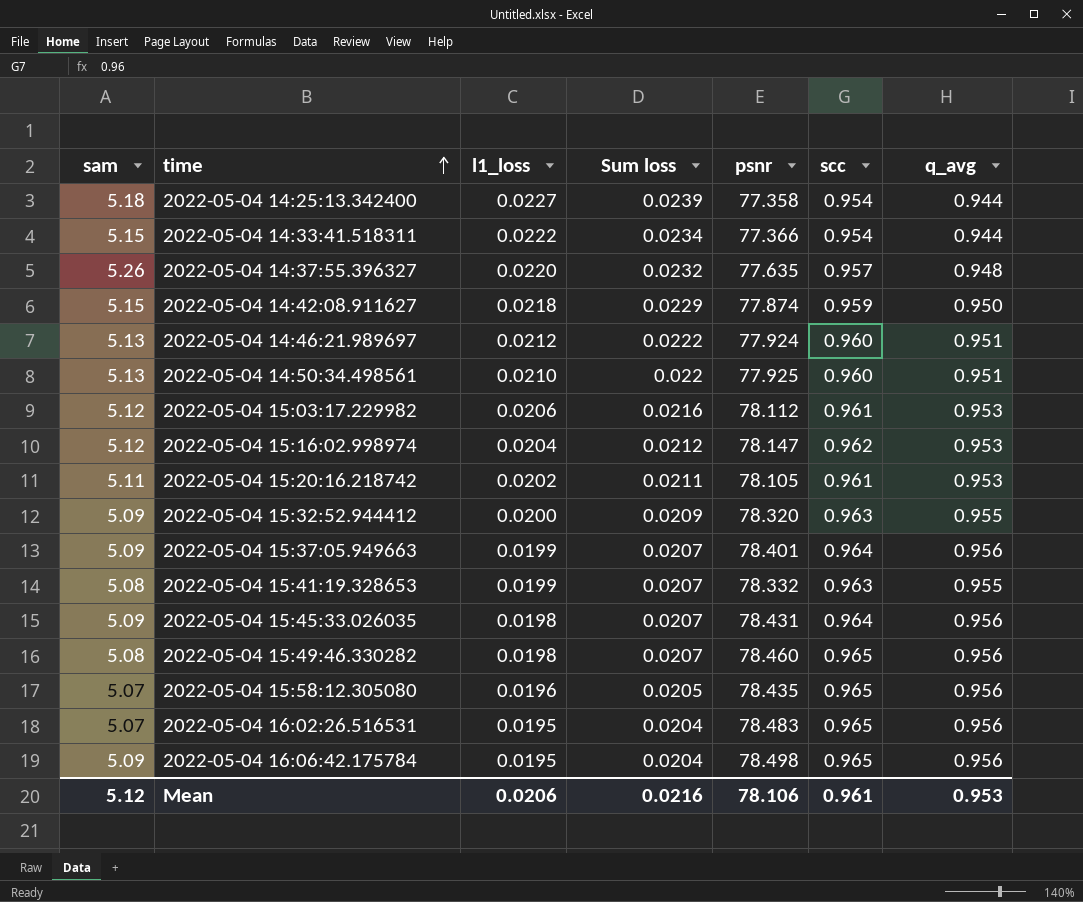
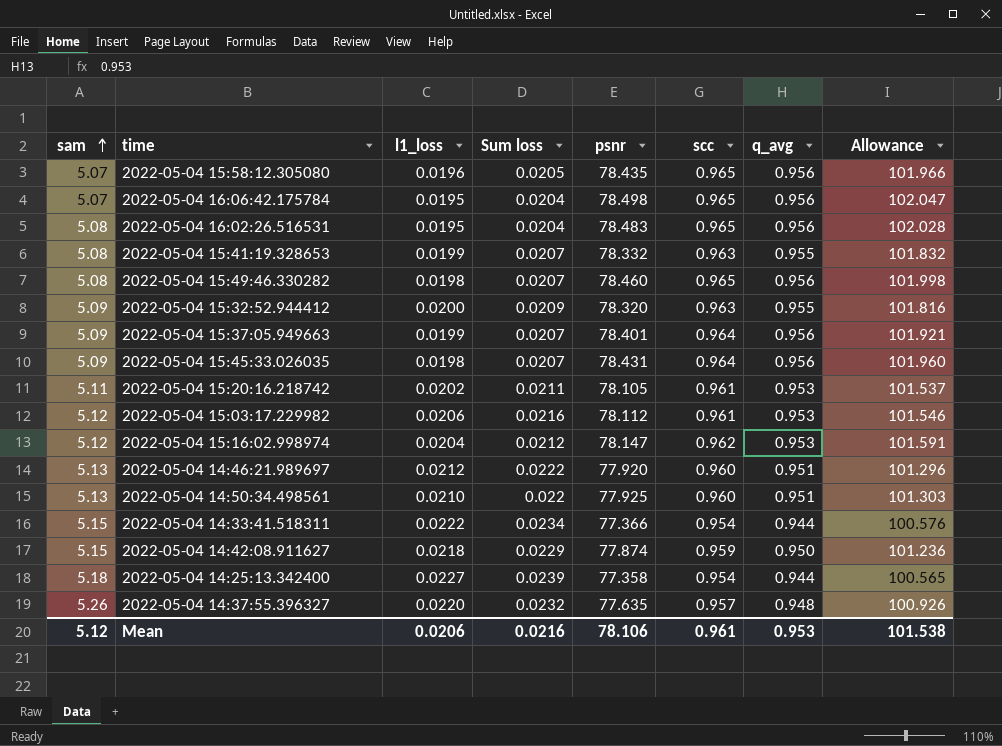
row order: time ascending -> sam ascending
column Allowance | formula: none -> [psnr] * 1.3
2022-05-04 16:06:42.175784 | sam: 5.09 -> 5.07
2022-05-04 16:02:26.516531 | sam: 5.07 -> 5.08
2022-05-04 14:46:21.989697 | psnr: 77.924 -> 77.920

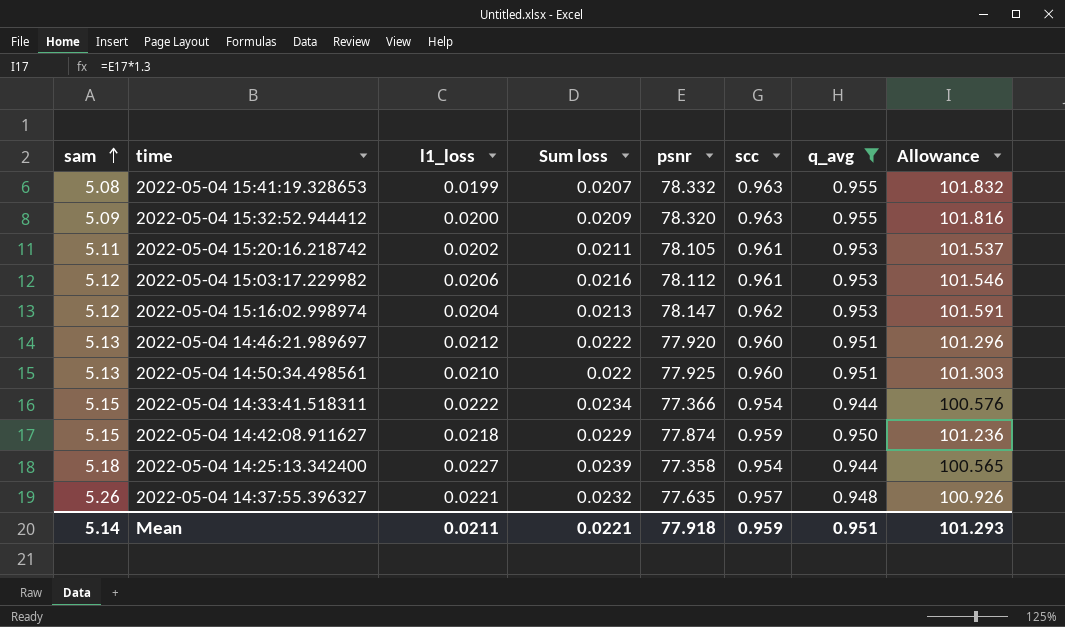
filter: none -> q_avg != 0.956
2022-05-04 15:16:02.998974 | Sum loss: 0.0212 -> 0.0213
2022-05-04 14:37:55.396327 | l1_loss: 0.0220 -> 0.0221
Mean | sam: 5.12 -> 5.14
Mean | l1_loss: 0.0206 -> 0.0211
Mean | Sum loss: 0.0216 -> 0.0221
Mean | psnr: 78.106 -> 77.918
Mean | scc: 0.961 -> 0.959
Mean | q_avg: 0.953 -> 0.951
Mean | Allowance: 101.538 -> 101.293

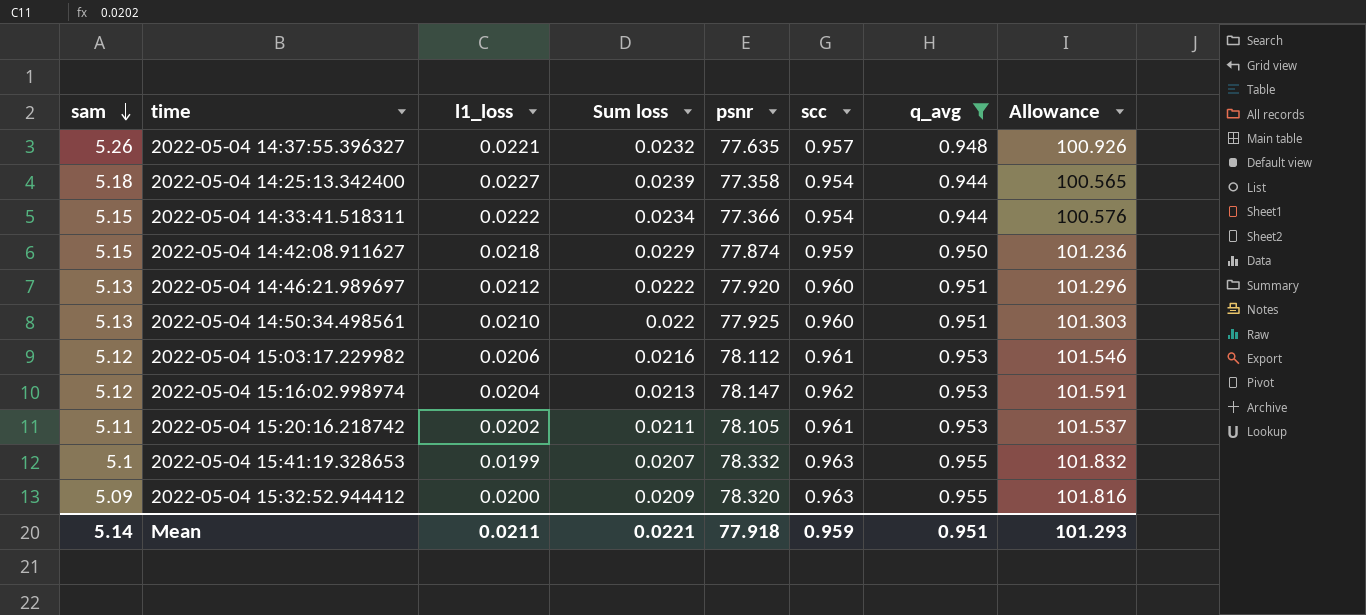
row order: sam ascending -> sam descending
2022-05-04 15:41:19.328653 | sam: 5.08 -> 5.1

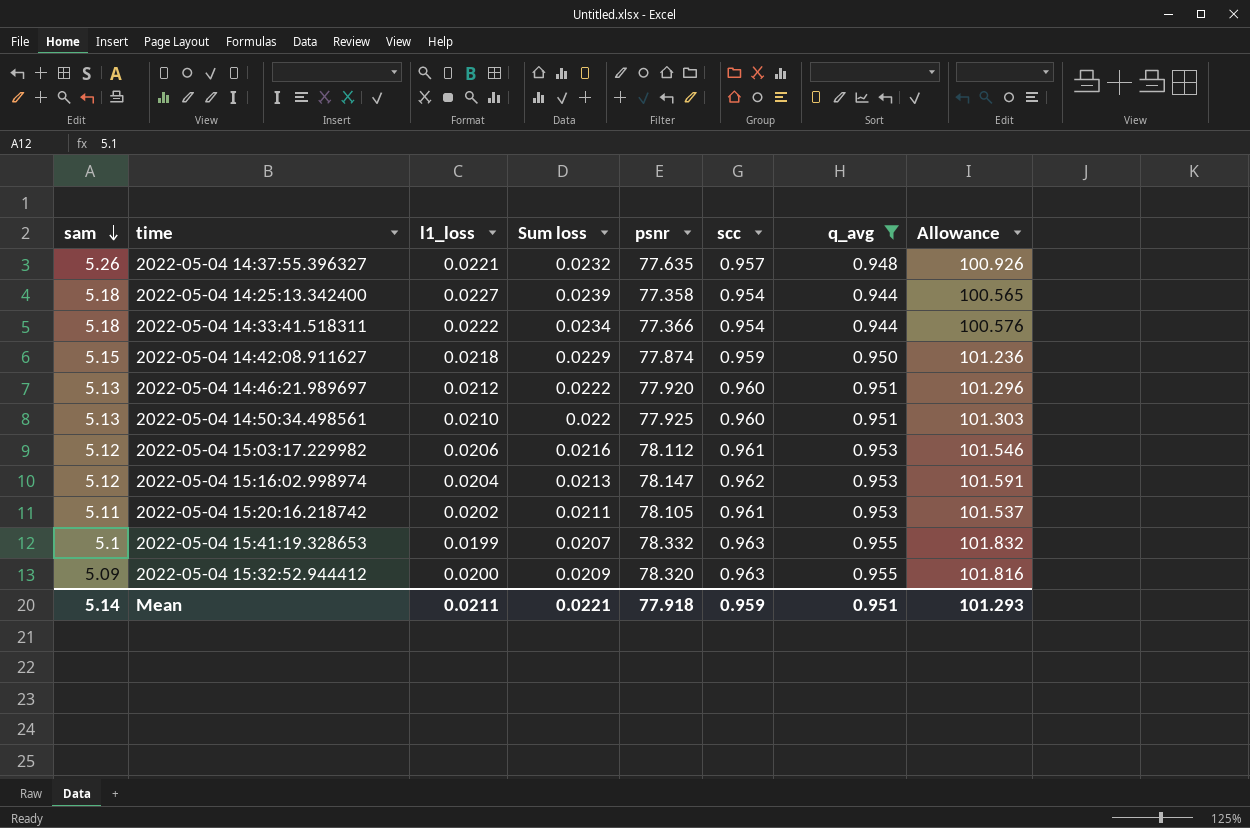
2022-05-04 14:33:41.518311 | sam: 5.15 -> 5.18

